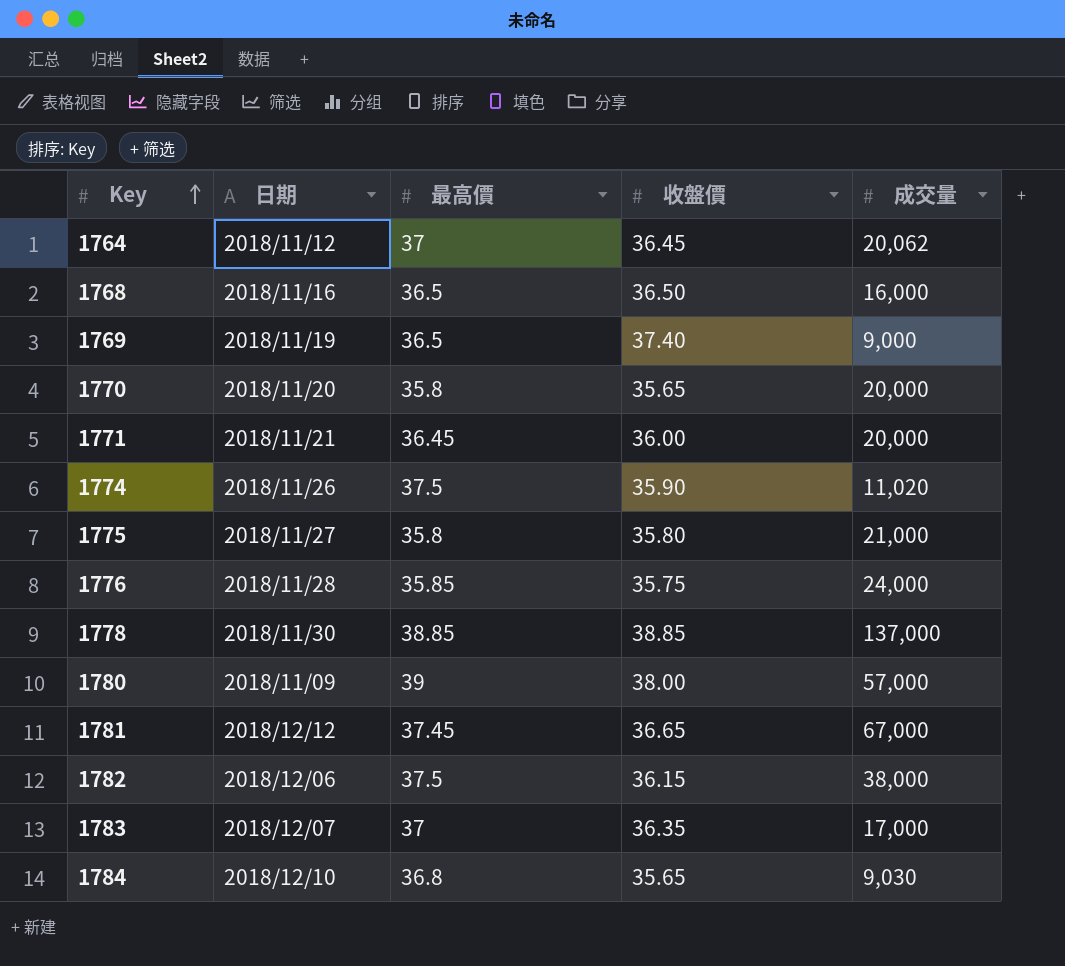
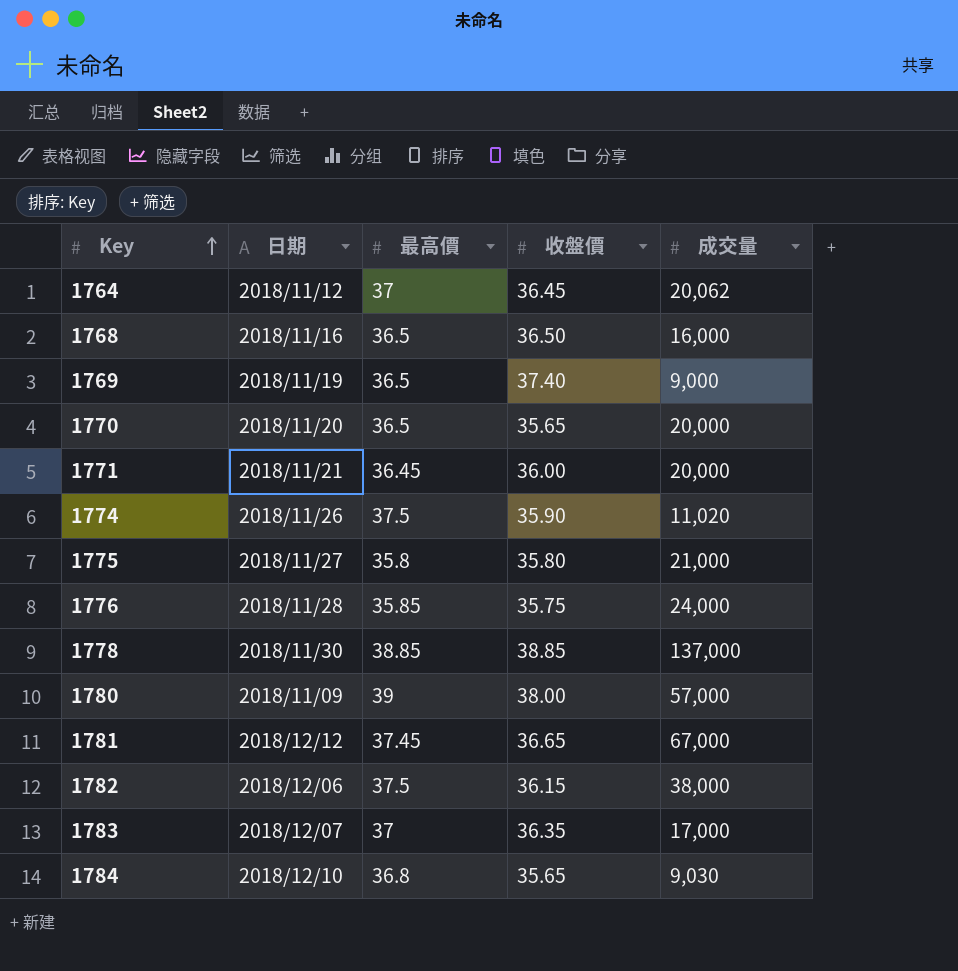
1770 | 最高價: 35.8 -> 36.5

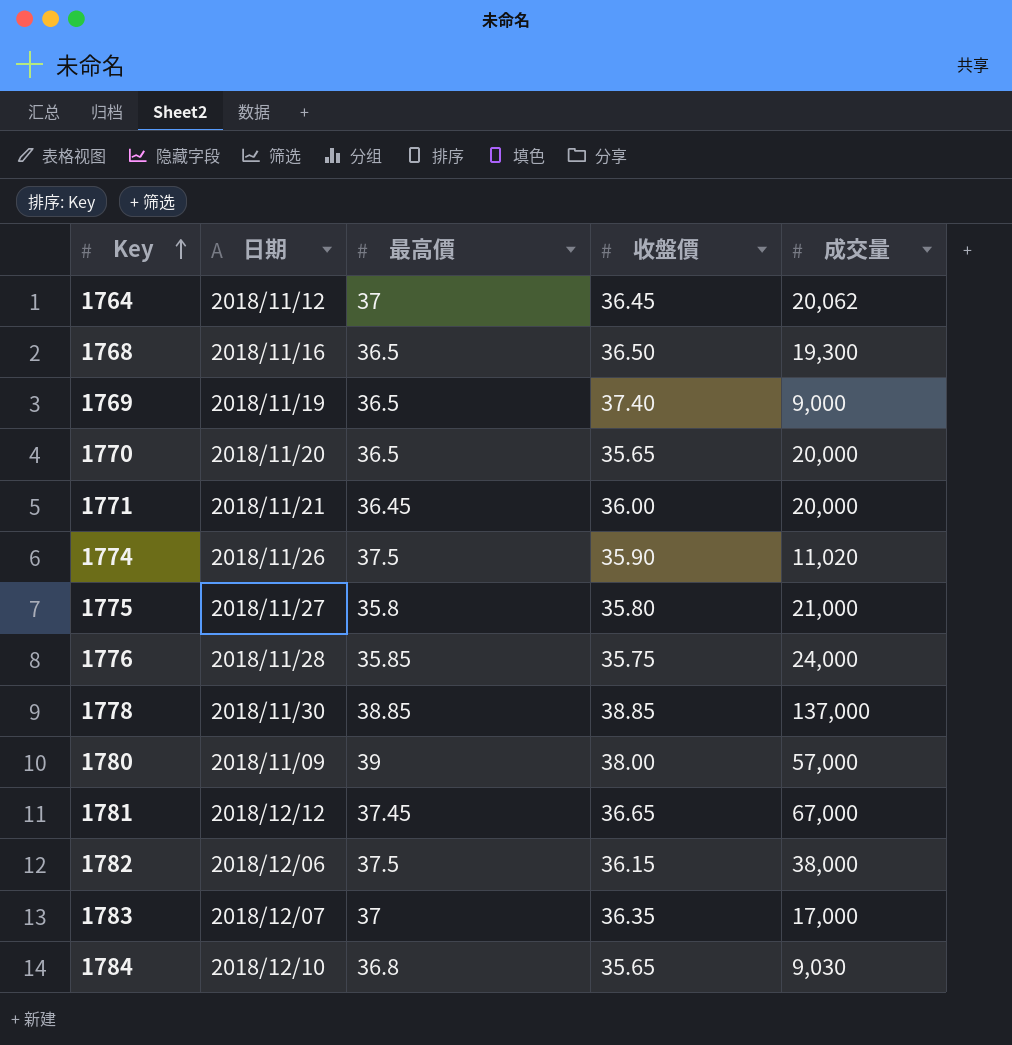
1768 | 成交量: 16,000 -> 19,300

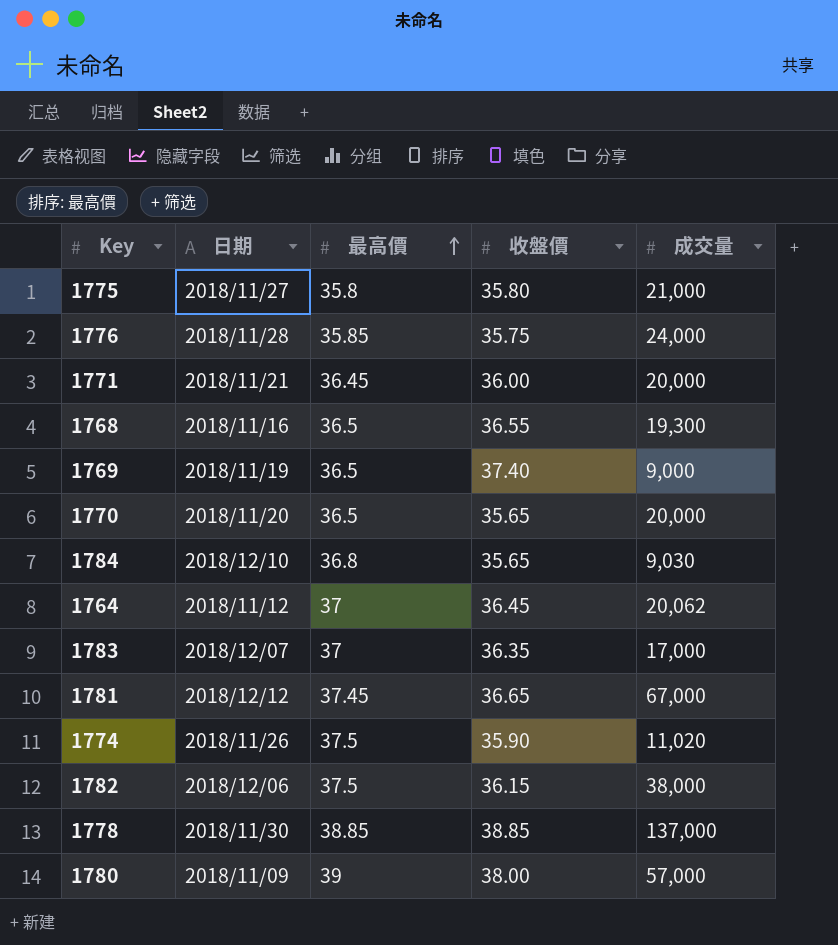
row order: Key ascending -> 最高價 ascending
1768 | 收盤價: 36.50 -> 36.55

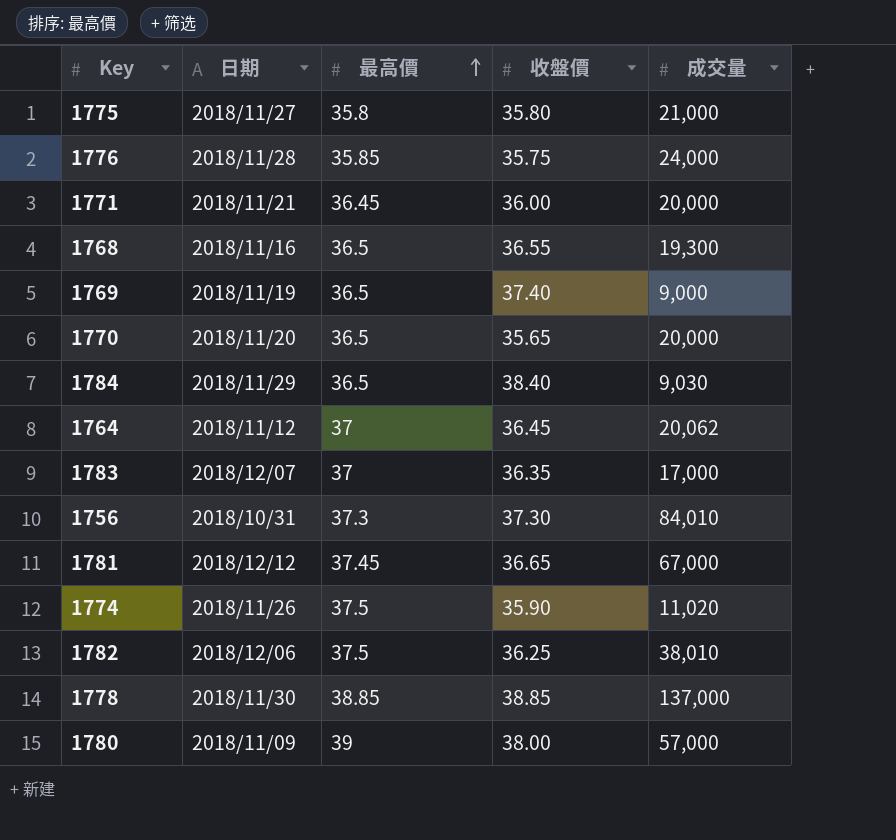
1784 | 日期: 2018/12/10 -> 2018/11/29
1784 | 最高價: 36.8 -> 36.5
1784 | 收盤價: 35.65 -> 38.40
row 1756: none -> 2018/10/31 | 37.3 | 37.30 | 84,010
1782 | 收盤價: 36.15 -> 36.25
1782 | 成交量: 38,000 -> 38,010

